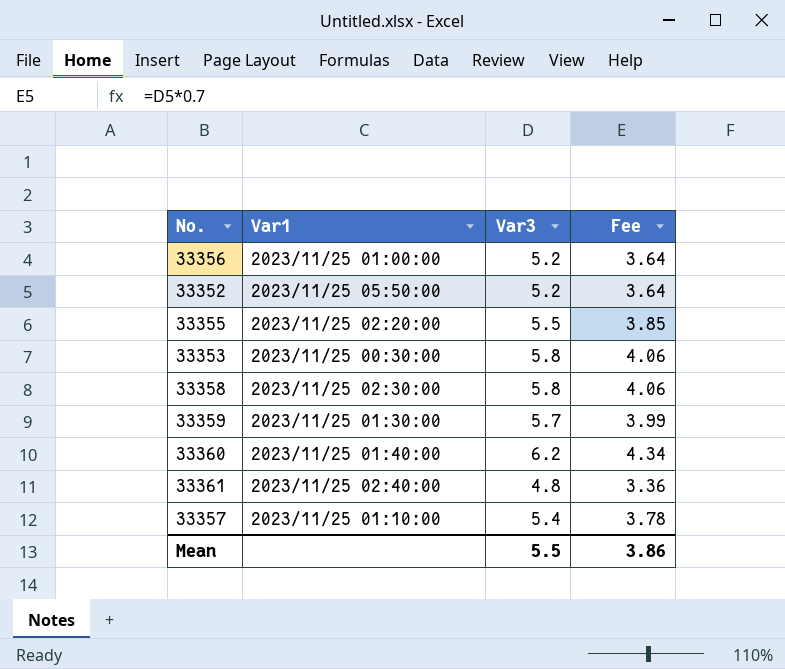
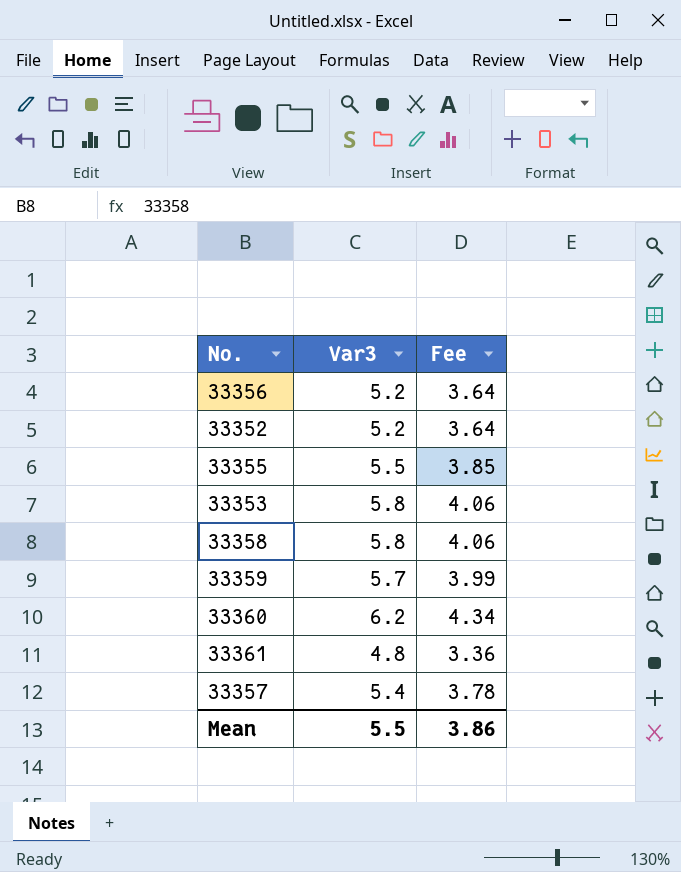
column Var1 | position: 2 -> none

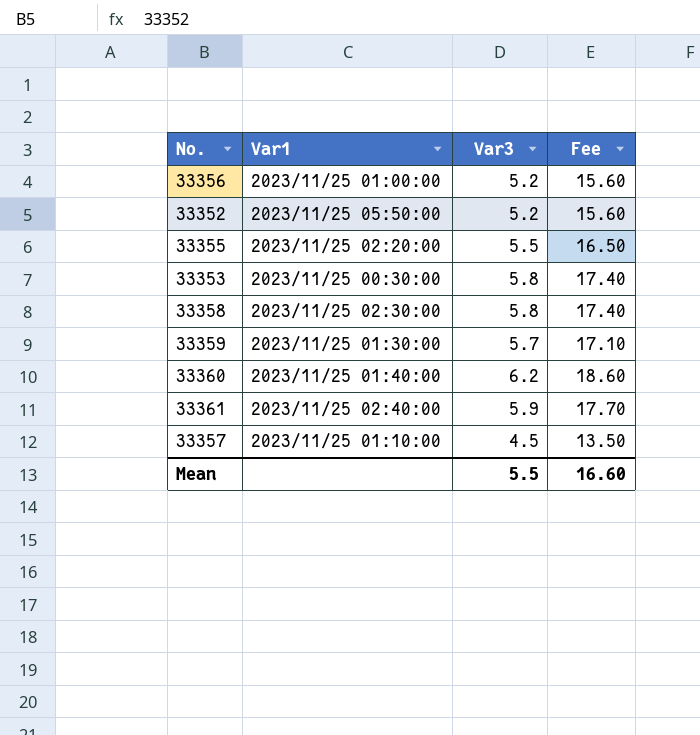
column Var1 | position: none -> 2
column Fee | formula: [Var3] * 0.7 -> [Var3] * 3
33361 | Var3: 4.8 -> 5.9
33357 | Var3: 5.4 -> 4.5
Mean | Fee: 3.86 -> 16.60

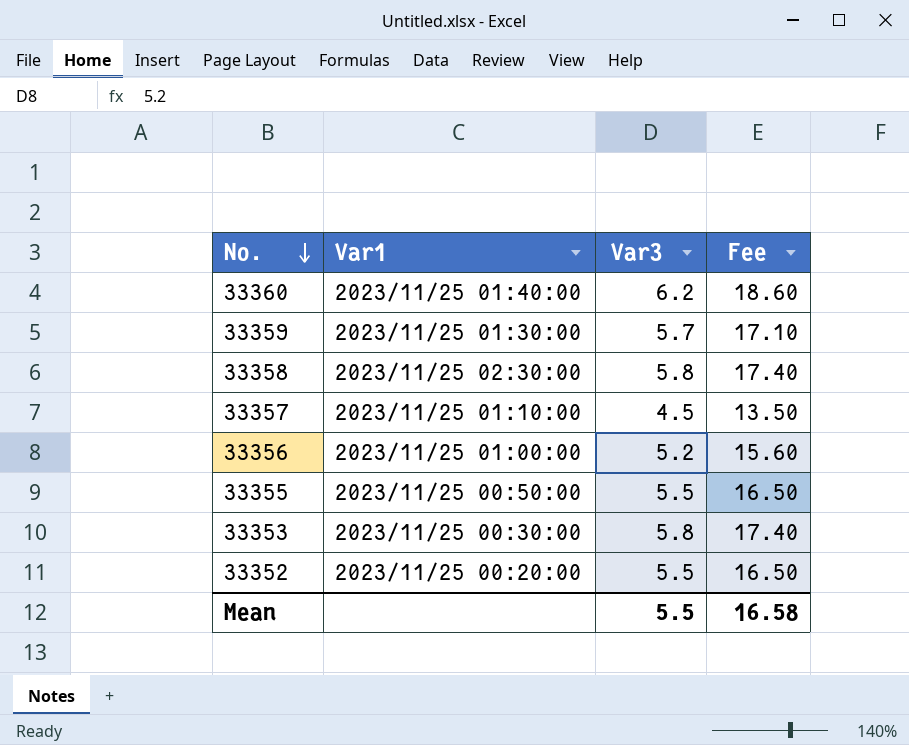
row order: none -> No. descending
row 33361: 2023/11/25 02:40:00 | 5.9 | 17.70 -> none
33355 | Var1: 2023/11/25 02:20:00 -> 2023/11/25 00:50:00
33352 | Var1: 2023/11/25 05:50:00 -> 2023/11/25 00:20:00
33352 | Var3: 5.2 -> 5.5
33352 | Fee: 15.60 -> 16.50
Mean | Fee: 16.60 -> 16.58

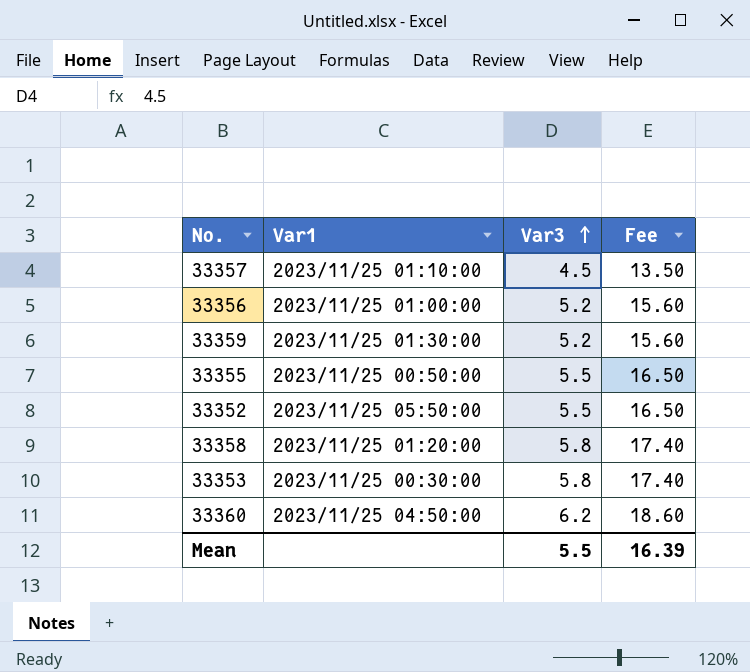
row order: No. descending -> Var3 ascending
33359 | Var3: 5.7 -> 5.2
33359 | Fee: 17.10 -> 15.60
33352 | Var1: 2023/11/25 00:20:00 -> 2023/11/25 05:50:00
33358 | Var1: 2023/11/25 02:30:00 -> 2023/11/25 01:20:00
33360 | Var1: 2023/11/25 01:40:00 -> 2023/11/25 04:50:00
Mean | Fee: 16.58 -> 16.39

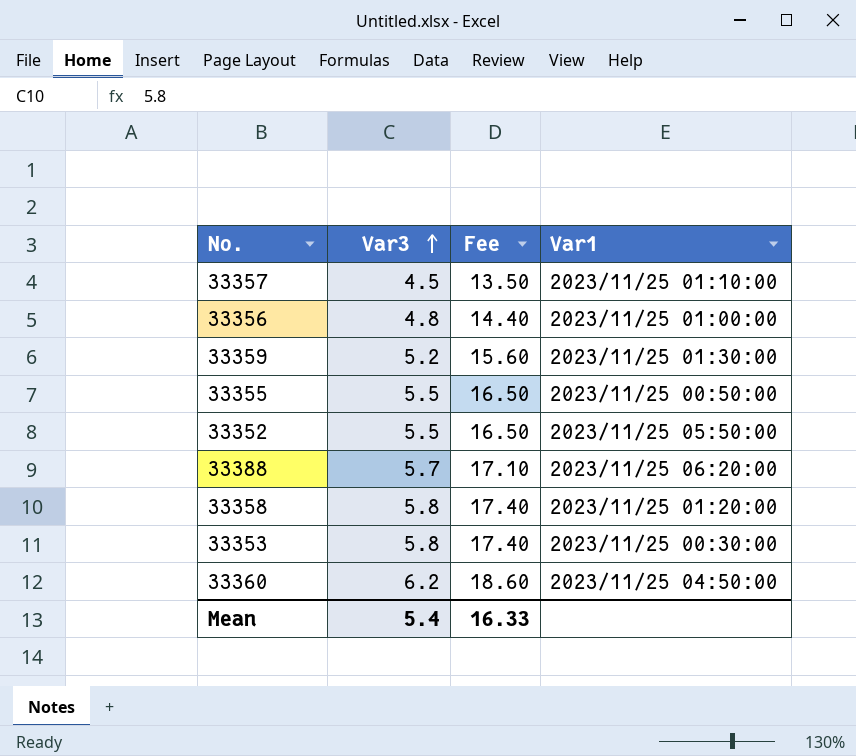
column Var1 | position: 2 -> 4
33356 | Var3: 5.2 -> 4.8
33356 | Fee: 15.60 -> 14.40
row 33388: none -> 5.7 | 17.10 | 2023/11/25 06:20:00
Mean | Var3: 5.5 -> 5.4
Mean | Fee: 16.39 -> 16.33

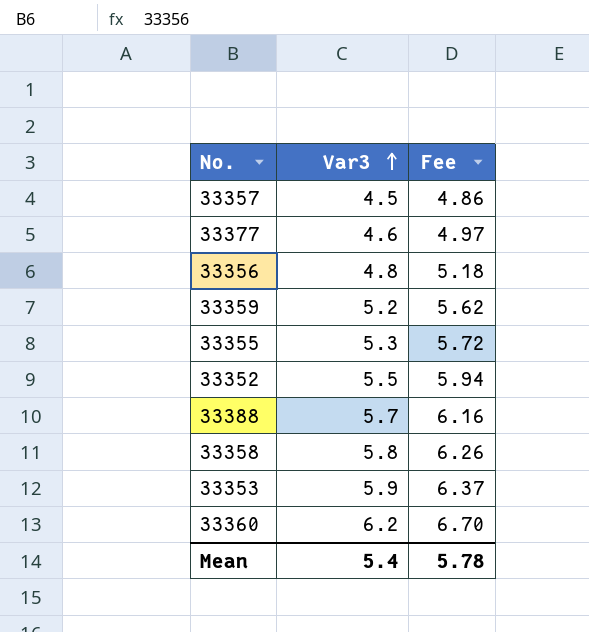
column Var1 | position: 4 -> none
column Fee | formula: [Var3] * 3 -> [Var3] * 1.08
row 33377: none -> 4.6 | 4.97
33355 | Var3: 5.5 -> 5.3
33353 | Var3: 5.8 -> 5.9
Mean | Fee: 16.33 -> 5.78

